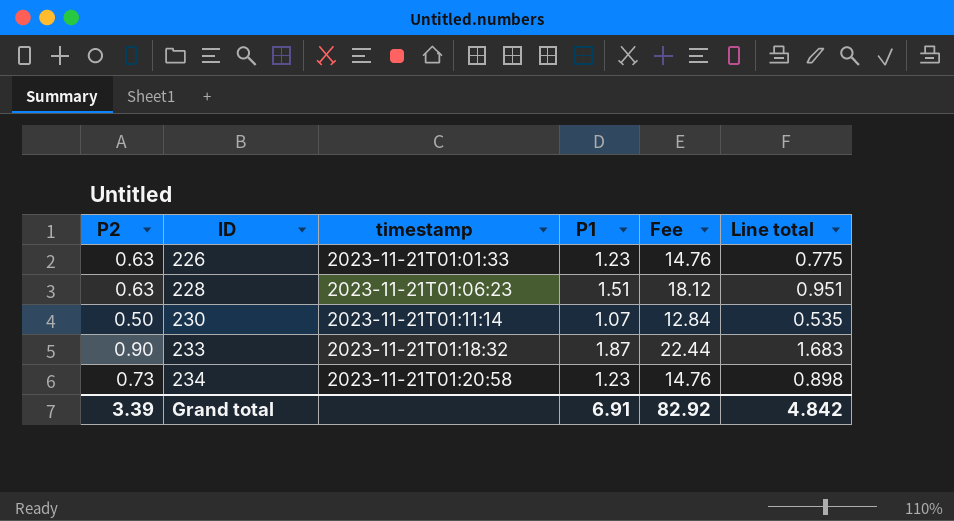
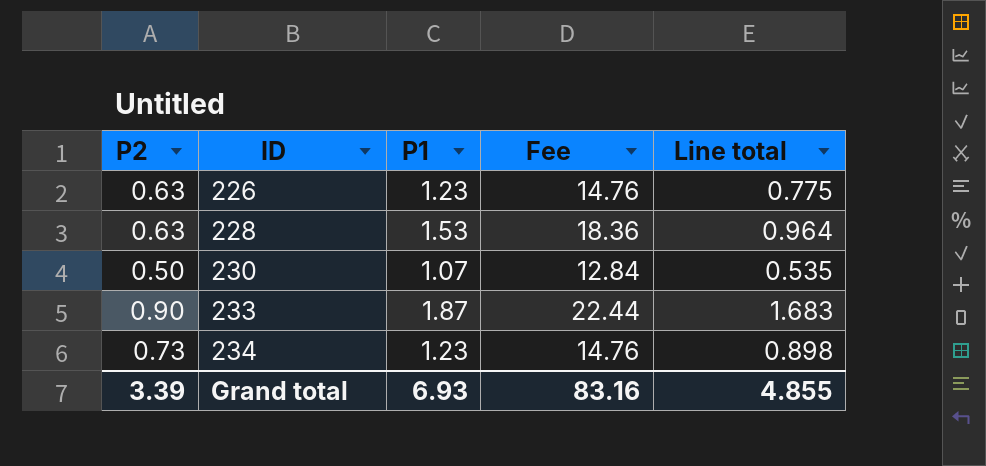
column timestamp | position: 3 -> none
228 | P1: 1.51 -> 1.53
228 | Fee: 18.12 -> 18.36
228 | Line total: 0.951 -> 0.964
Grand total | P1: 6.91 -> 6.93
Grand total | Fee: 82.92 -> 83.16
Grand total | Line total: 4.842 -> 4.855

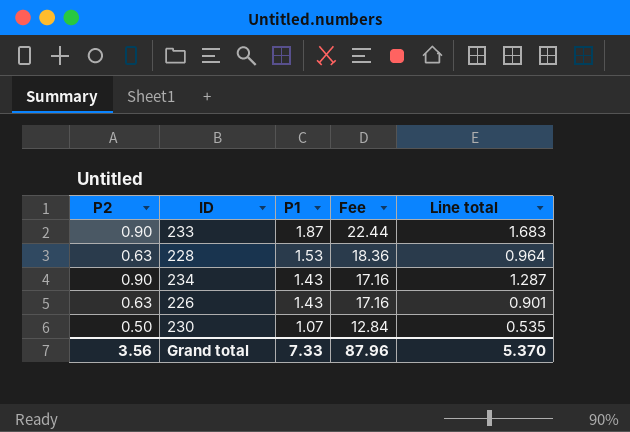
row order: ID ascending -> P1 descending
234 | P2: 0.73 -> 0.90
234 | P1: 1.23 -> 1.43
234 | Fee: 14.76 -> 17.16
234 | Line total: 0.898 -> 1.287
226 | P1: 1.23 -> 1.43
226 | Fee: 14.76 -> 17.16
226 | Line total: 0.775 -> 0.901
Grand total | P2: 3.39 -> 3.56
Grand total | P1: 6.93 -> 7.33
Grand total | Fee: 83.16 -> 87.96
Grand total | Line total: 4.855 -> 5.370

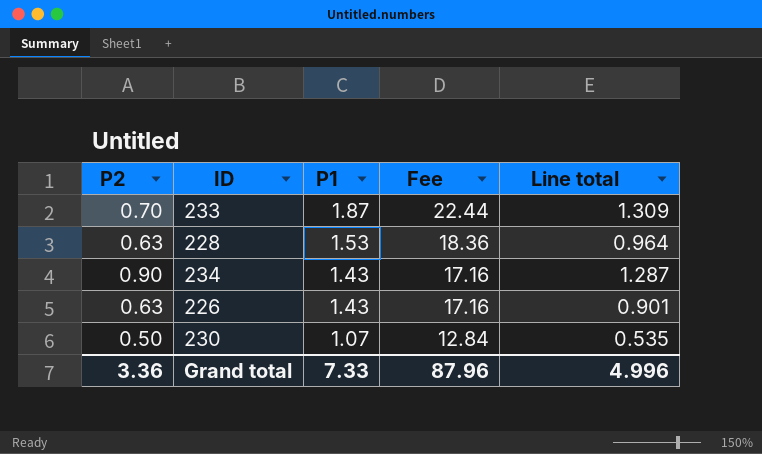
233 | P2: 0.90 -> 0.70
233 | Line total: 1.683 -> 1.309
Grand total | P2: 3.56 -> 3.36
Grand total | Line total: 5.370 -> 4.996

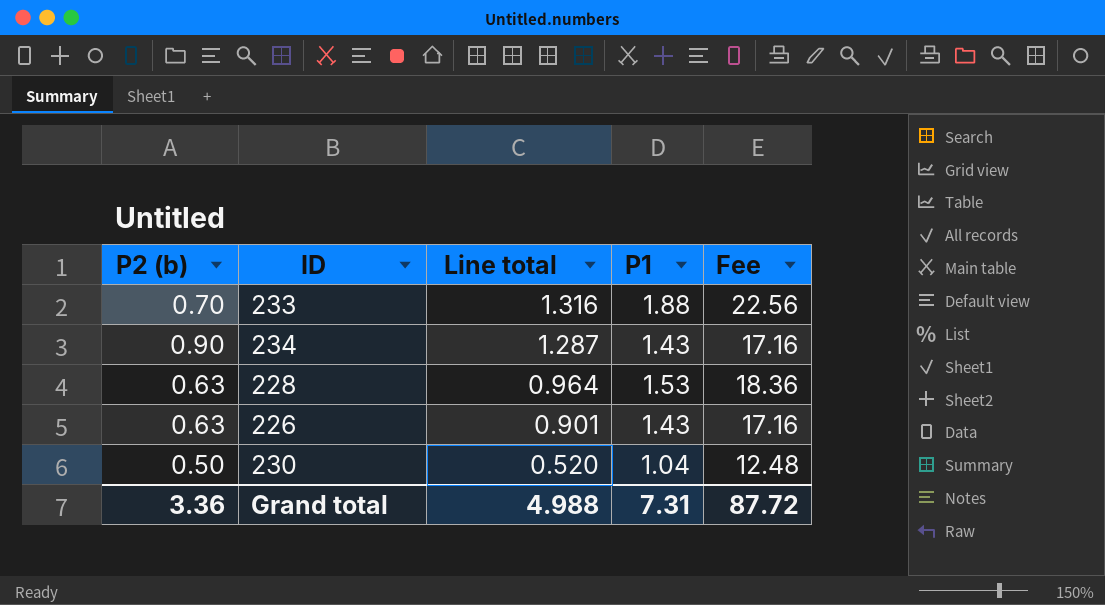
row order: P1 descending -> Line total descending
column name: P2 -> P2 (b)
column Line total | position: 5 -> 3
233 | Line total: 1.309 -> 1.316
233 | P1: 1.87 -> 1.88
233 | Fee: 22.44 -> 22.56
230 | Line total: 0.535 -> 0.520
230 | P1: 1.07 -> 1.04
230 | Fee: 12.84 -> 12.48
Grand total | Line total: 4.996 -> 4.988
Grand total | P1: 7.33 -> 7.31
Grand total | Fee: 87.96 -> 87.72

